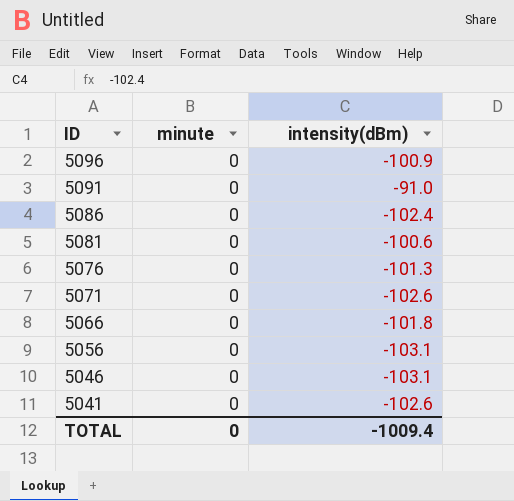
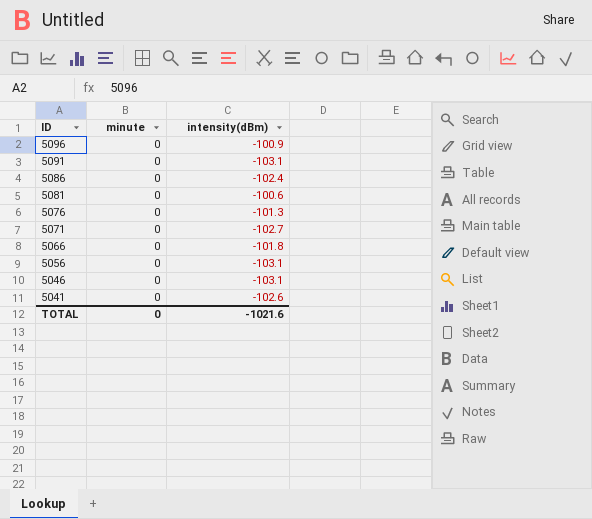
5091 | intensity(dBm): -91.0 -> -103.1
5071 | intensity(dBm): -102.6 -> -102.7
TOTAL | intensity(dBm): -1009.4 -> -1021.6

